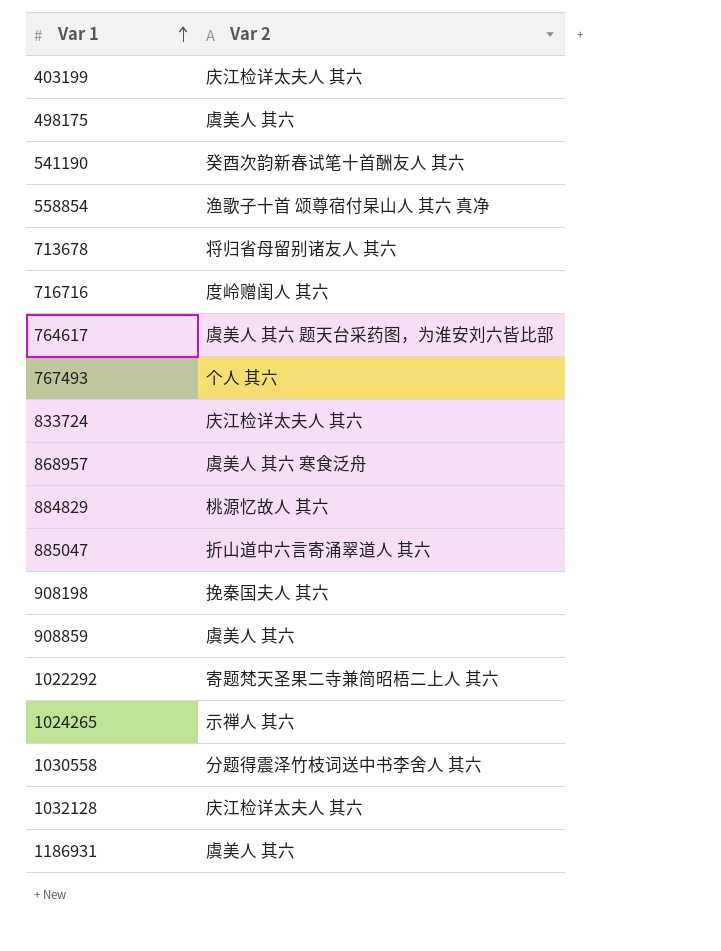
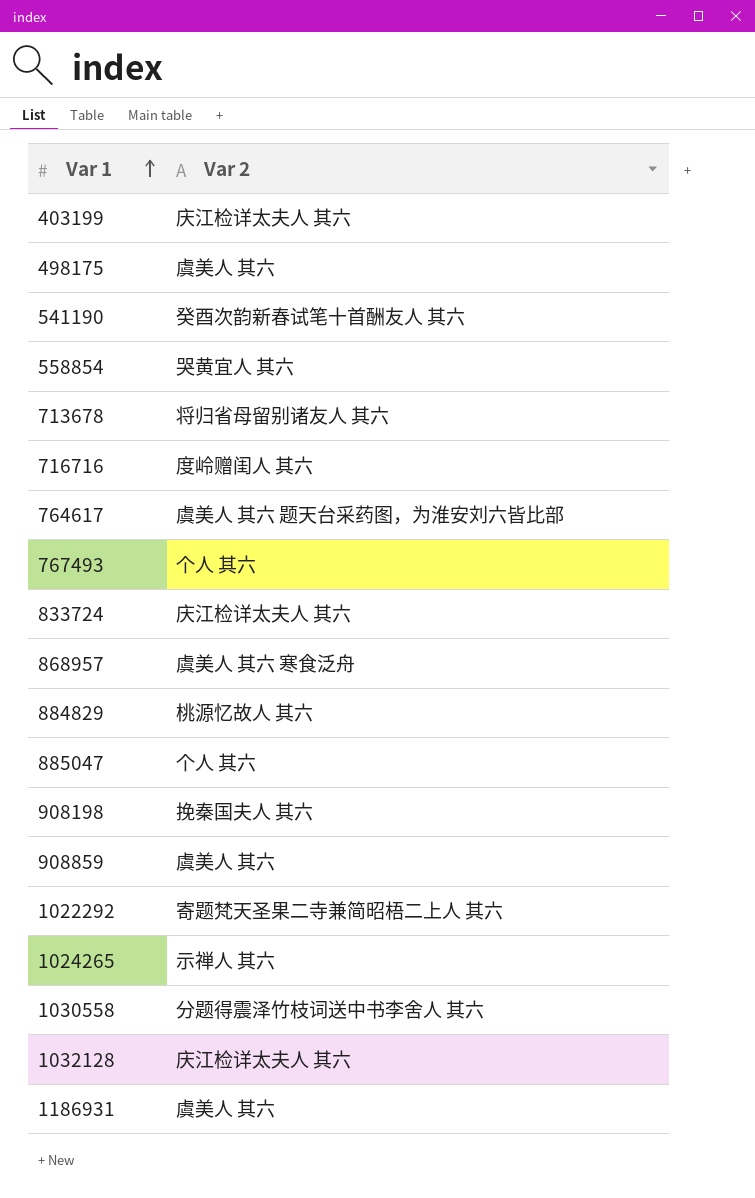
558854 | Var 2: 渔歌子十首 颂尊宿付杲山人 其六 真净 -> 哭黄宜人 其六
885047 | Var 2: 折山道中六言寄涌翠道人 其六 -> 个人 其六

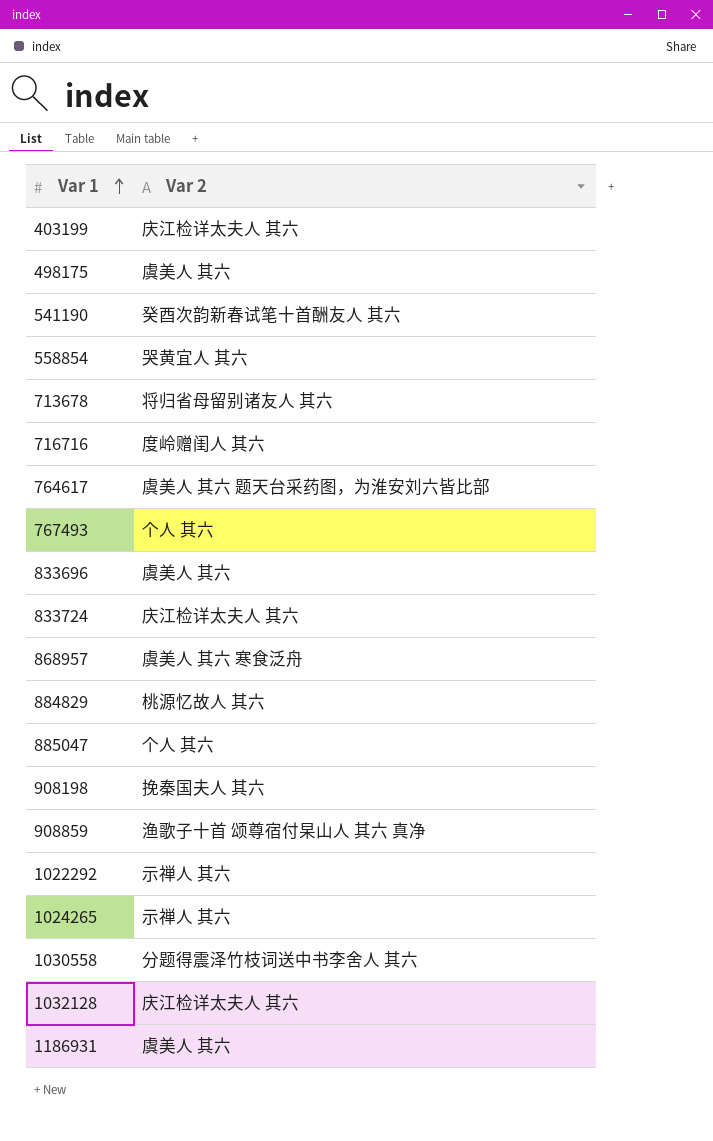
row 833696: none -> 虞美人 其六
908859 | Var 2: 虞美人 其六 -> 渔歌子十首 颂尊宿付杲山人 其六 真净
1022292 | Var 2: 寄题梵天圣果二寺兼简昭梧二上人 其六 -> 示禅人 其六

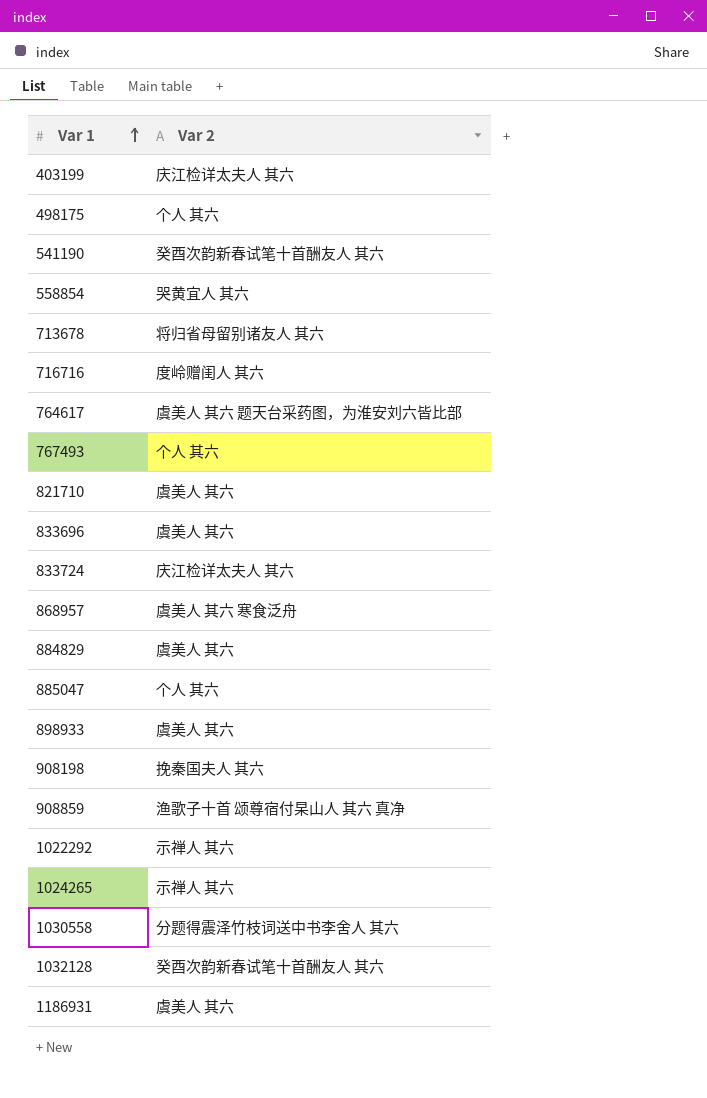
498175 | Var 2: 虞美人 其六 -> 个人 其六
row 821710: none -> 虞美人 其六
884829 | Var 2: 桃源忆故人 其六 -> 虞美人 其六
row 898933: none -> 虞美人 其六
1032128 | Var 2: 庆江检详太夫人 其六 -> 癸酉次韵新春试笔十首酬友人 其六

